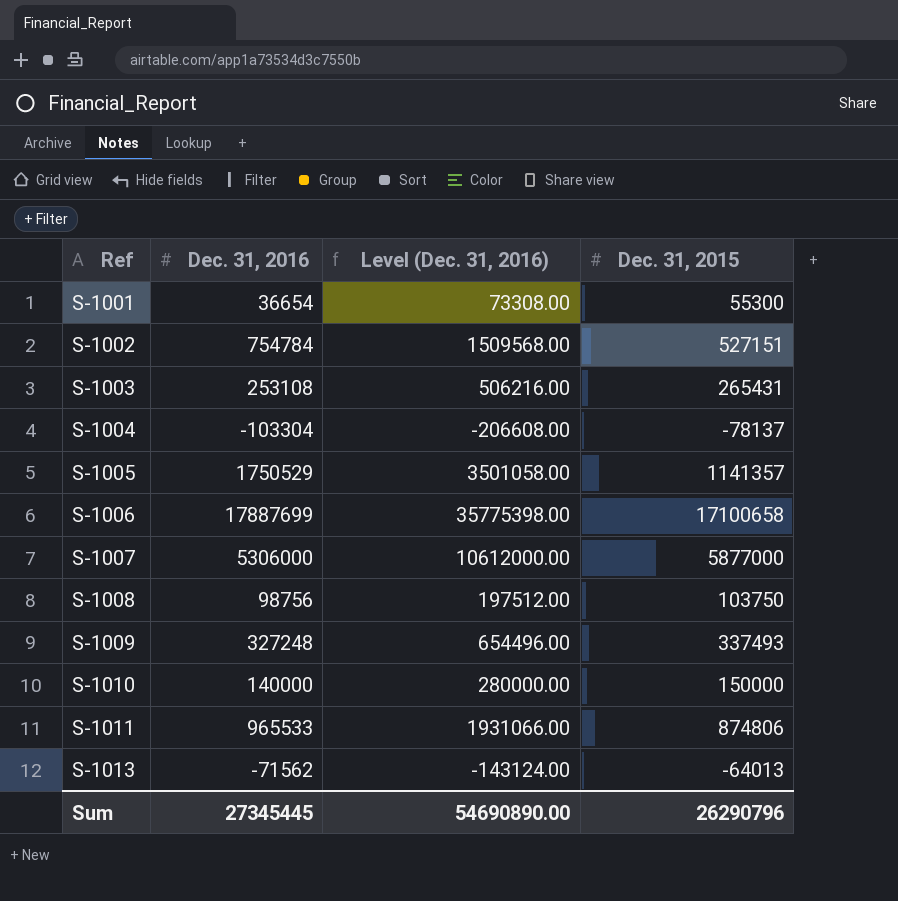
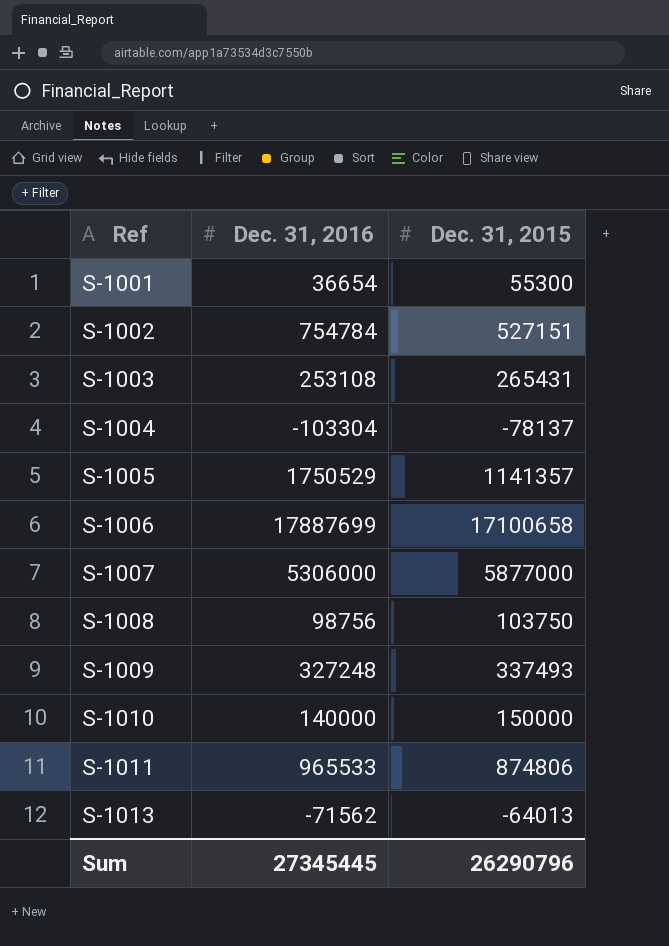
column Level (Dec. 31, 2016) | formula: [Dec. 31, 2016] * 2 -> none

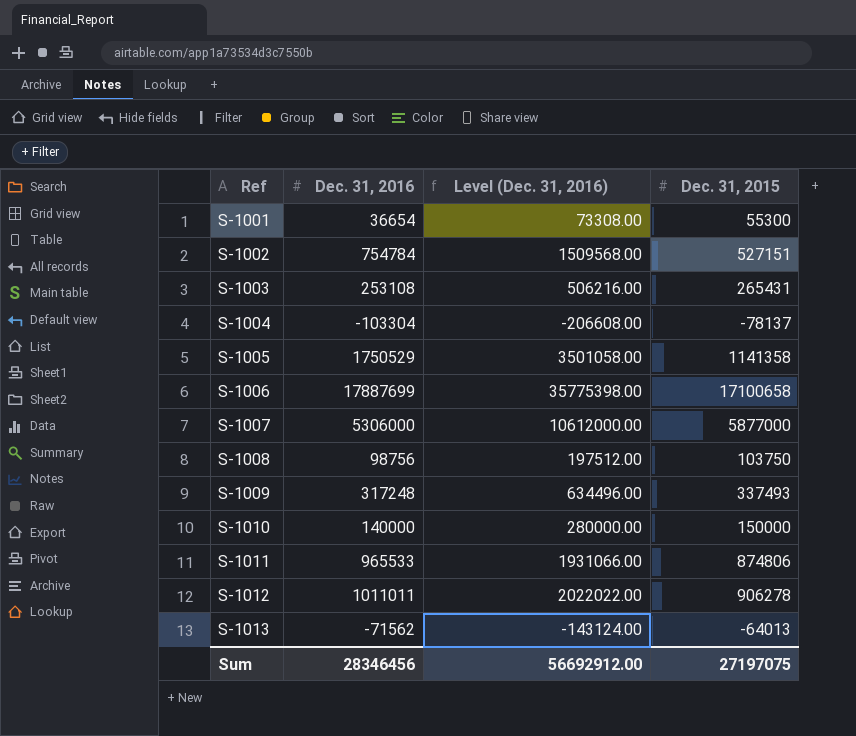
column Level (Dec. 31, 2016) | formula: none -> [Dec. 31, 2016] * 2
S-1005 | Dec. 31, 2015: 1141357 -> 1141358
S-1009 | Dec. 31, 2016: 327248 -> 317248
row S-1012: none -> 1011011 | 2022022.00 | 906278
Sum | Dec. 31, 2016: 27345445 -> 28346456
Sum | Dec. 31, 2015: 26290796 -> 27197075

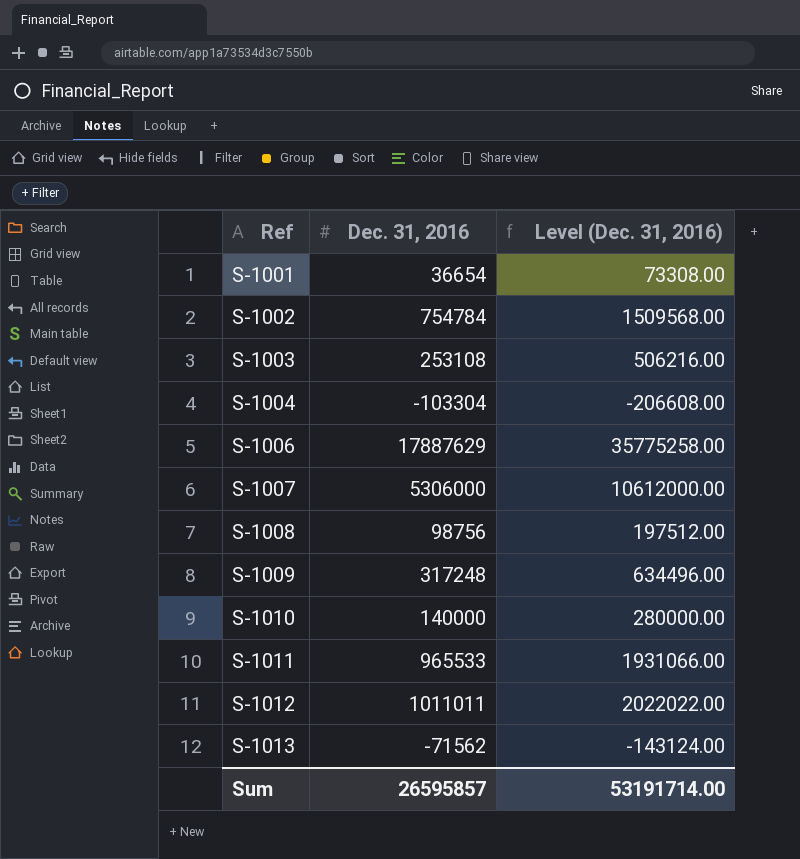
column Dec. 31, 2015 | position: 4 -> none
row S-1005: 1750529 | 3501058.00 | 1141358 -> none
S-1006 | Dec. 31, 2016: 17887699 -> 17887629
S-1006 | Level (Dec. 31, 2016): 35775398.00 -> 35775258.00
Sum | Dec. 31, 2016: 28346456 -> 26595857
Sum | Level (Dec. 31, 2016): 56692912.00 -> 53191714.00

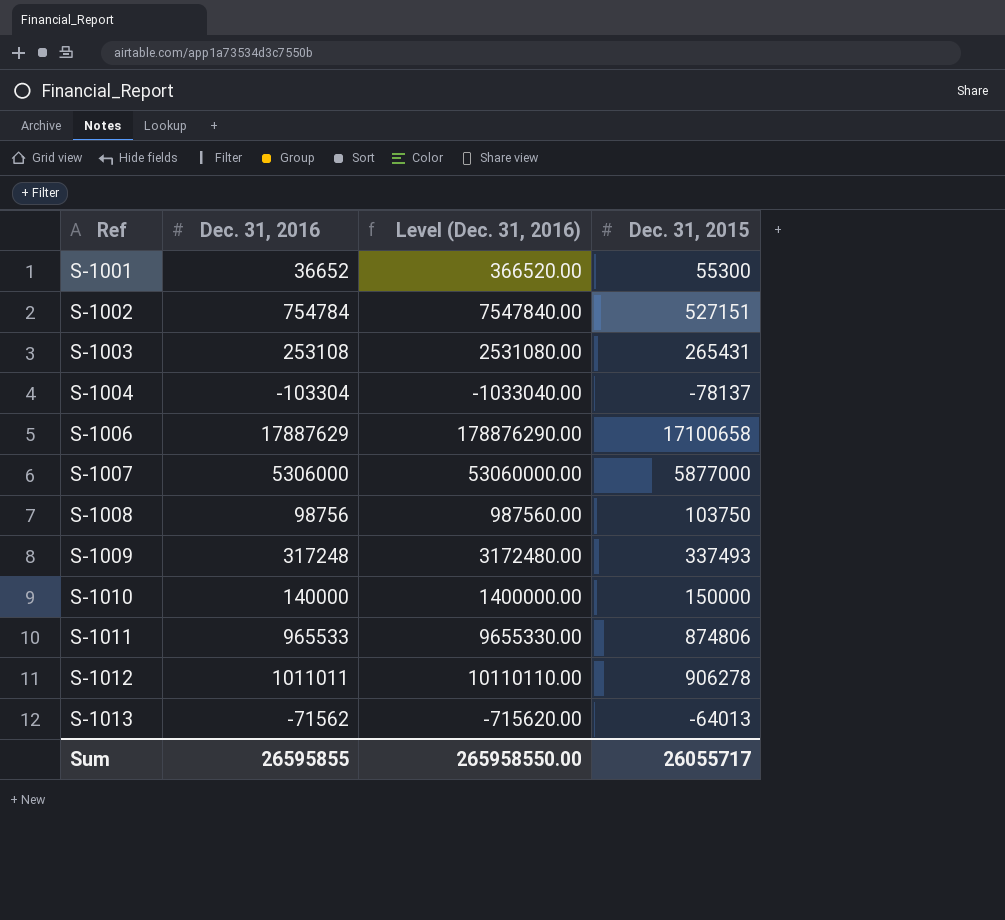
column Level (Dec. 31, 2016) | formula: [Dec. 31, 2016] * 2 -> [Dec. 31, 2016] * 10
column Dec. 31, 2015 | position: none -> 4
S-1001 | Dec. 31, 2016: 36654 -> 36652
Sum | Dec. 31, 2016: 26595857 -> 26595855
Sum | Level (Dec. 31, 2016): 53191714.00 -> 265958550.00

